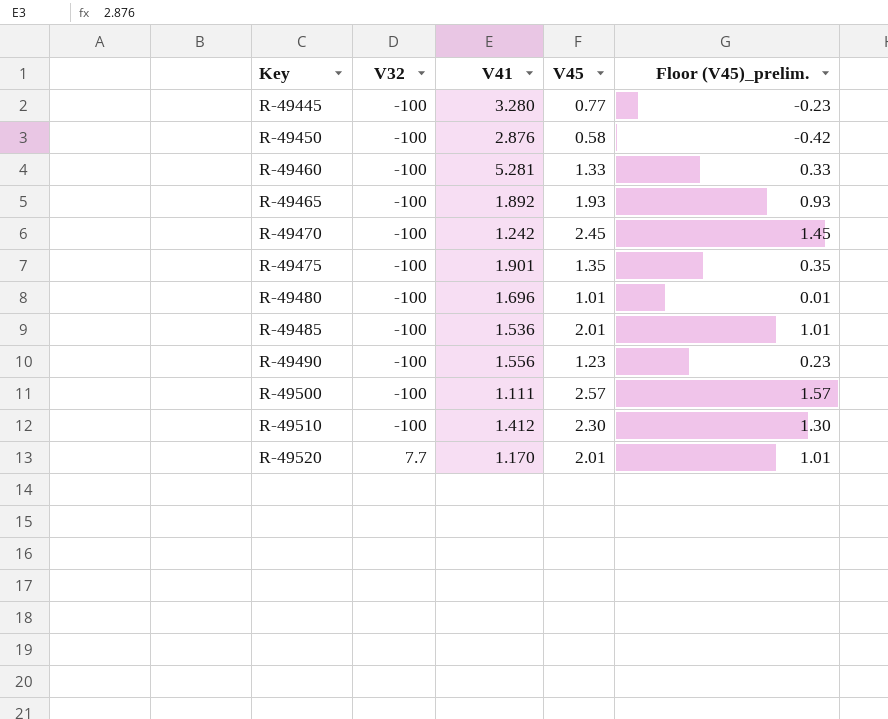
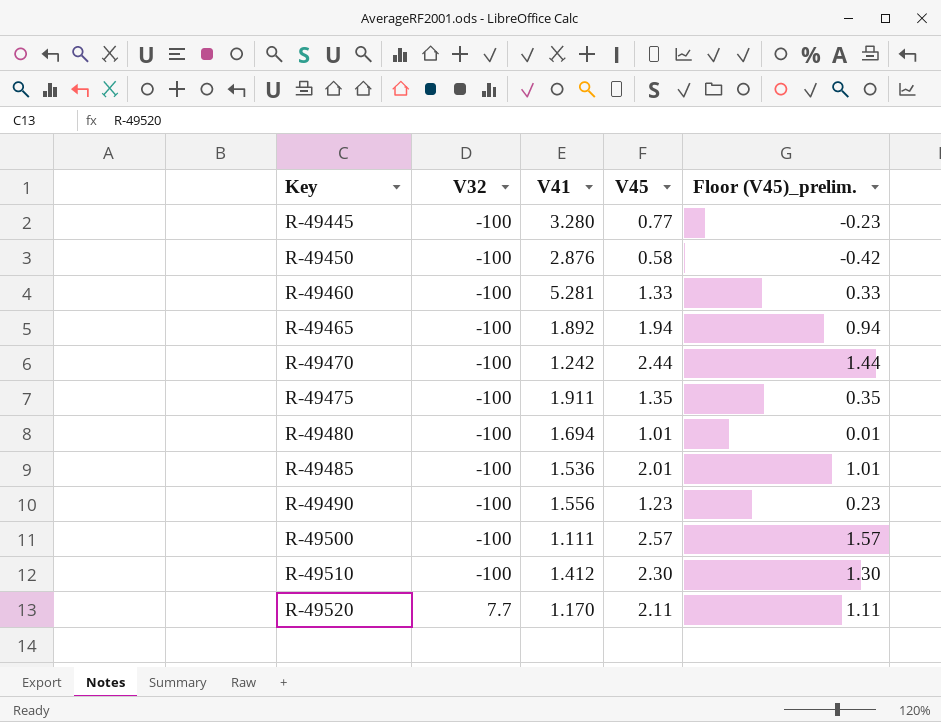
R-49465 | V45: 1.93 -> 1.94
R-49465 | Floor (V45)_prelim.: 0.93 -> 0.94
R-49470 | V45: 2.45 -> 2.44
R-49470 | Floor (V45)_prelim.: 1.45 -> 1.44
R-49475 | V41: 1.901 -> 1.911
R-49480 | V41: 1.696 -> 1.694
R-49520 | V45: 2.01 -> 2.11
R-49520 | Floor (V45)_prelim.: 1.01 -> 1.11

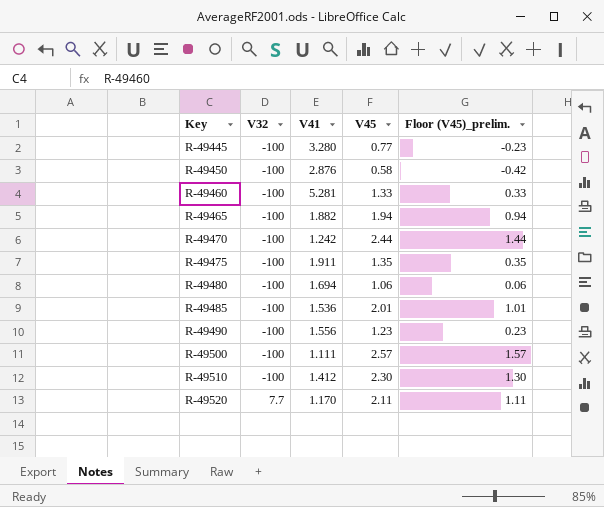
R-49465 | V41: 1.892 -> 1.882
R-49480 | V45: 1.01 -> 1.06
R-49480 | Floor (V45)_prelim.: 0.01 -> 0.06

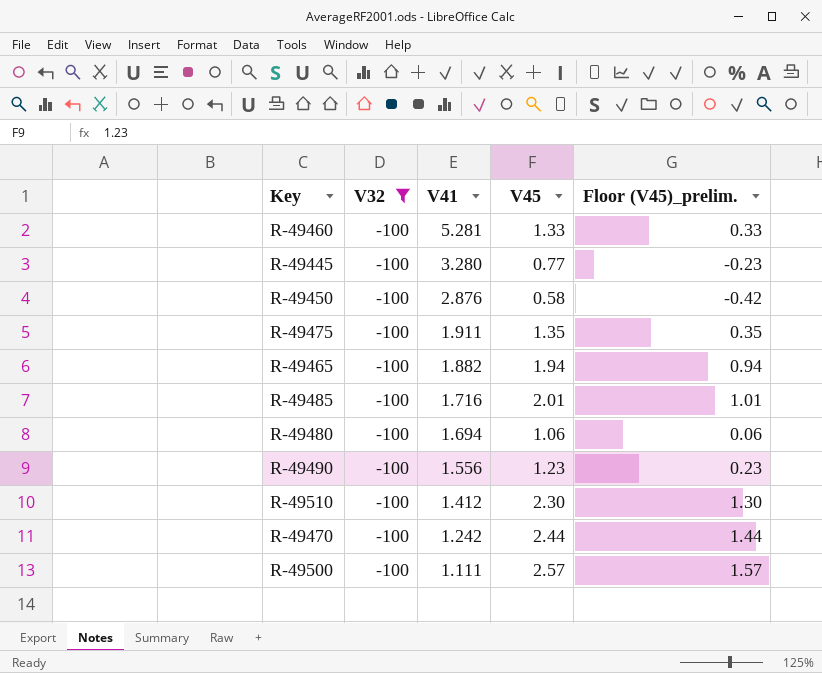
filter: none -> V32 = -100
row order: Key ascending -> V41 descending
R-49485 | V41: 1.536 -> 1.716

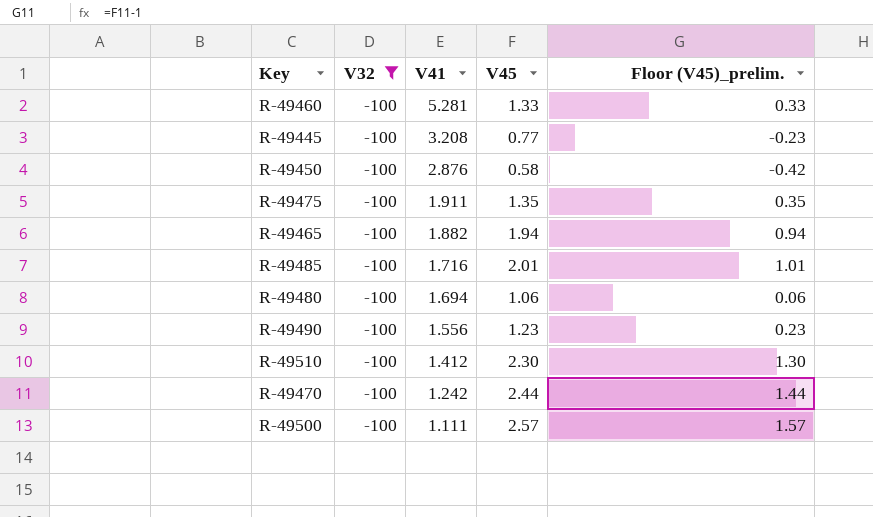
R-49445 | V41: 3.280 -> 3.208

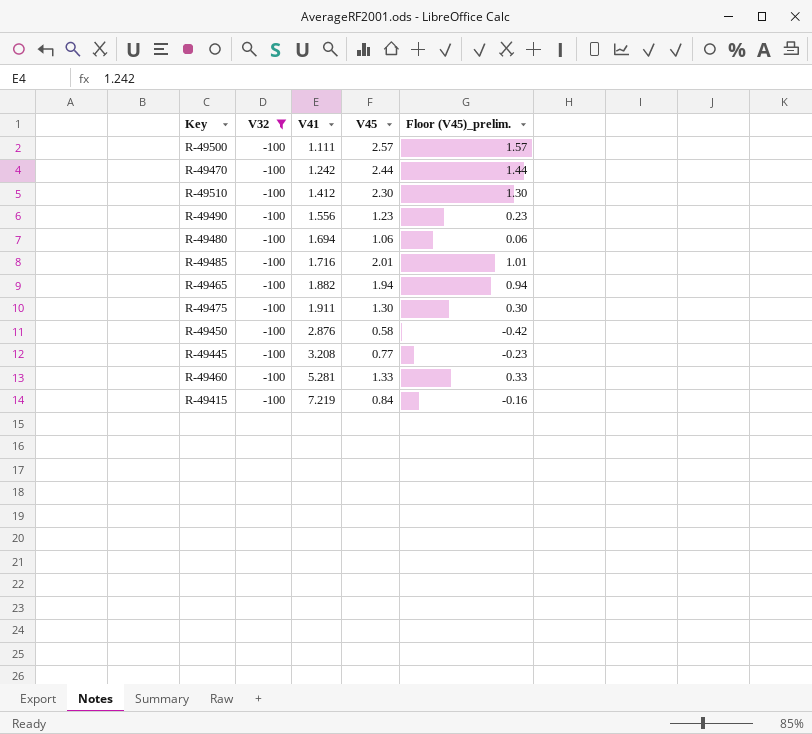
row order: V41 descending -> V41 ascending
R-49475 | V45: 1.35 -> 1.30
R-49475 | Floor (V45)_prelim.: 0.35 -> 0.30
row R-49415: none -> -100 | 7.219 | 0.84 | -0.16

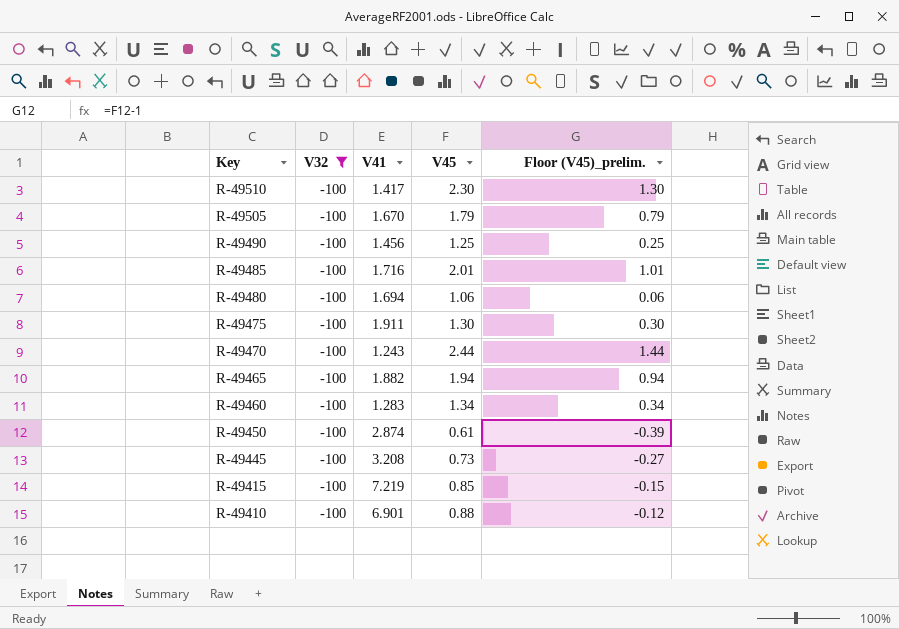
row order: V41 ascending -> Key descending
row R-49500: -100 | 1.111 | 2.57 | 1.57 -> none
R-49510 | V41: 1.412 -> 1.417
row R-49505: none -> -100 | 1.670 | 1.79 | 0.79
R-49490 | V41: 1.556 -> 1.456
R-49490 | V45: 1.23 -> 1.25
R-49490 | Floor (V45)_prelim.: 0.23 -> 0.25
R-49470 | V41: 1.242 -> 1.243
R-49460 | V41: 5.281 -> 1.283
R-49460 | V45: 1.33 -> 1.34
R-49460 | Floor (V45)_prelim.: 0.33 -> 0.34
R-49450 | V41: 2.876 -> 2.874
R-49450 | V45: 0.58 -> 0.61
R-49450 | Floor (V45)_prelim.: -0.42 -> -0.39
R-49445 | V45: 0.77 -> 0.73
R-49445 | Floor (V45)_prelim.: -0.23 -> -0.27
R-49415 | V45: 0.84 -> 0.85
R-49415 | Floor (V45)_prelim.: -0.16 -> -0.15
row R-49410: none -> -100 | 6.901 | 0.88 | -0.12

